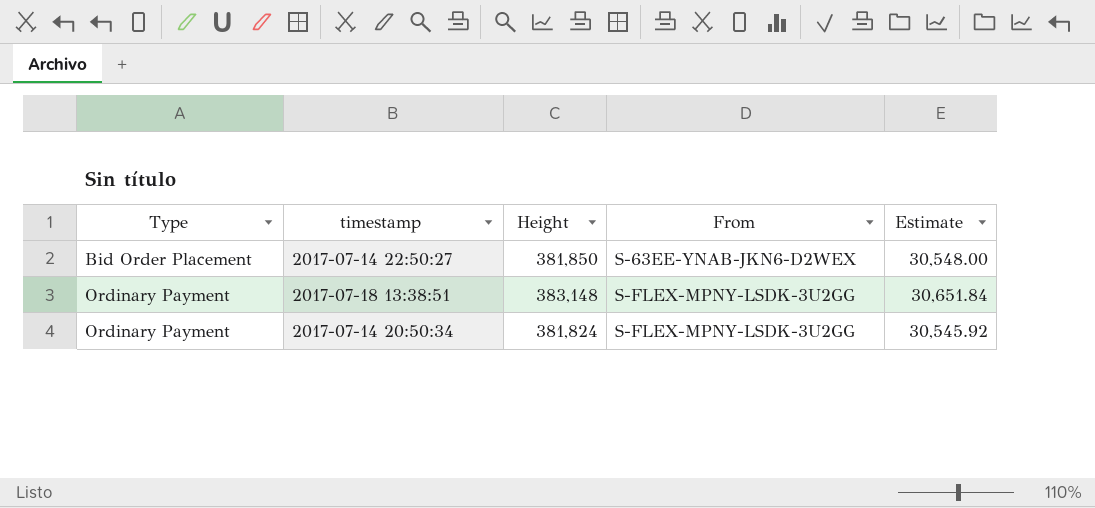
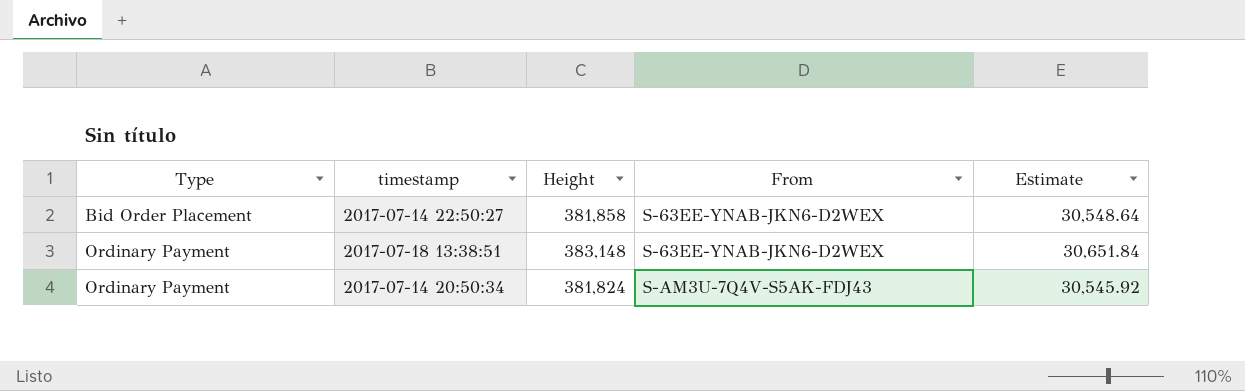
2017-07-14 22:50:27 | Height: 381,850 -> 381,858
2017-07-14 22:50:27 | Estimate: 30,548.00 -> 30,548.64
2017-07-18 13:38:51 | From: S-FLEX-MPNY-LSDK-3U2GG -> S-63EE-YNAB-JKN6-D2WEX
2017-07-14 20:50:34 | From: S-FLEX-MPNY-LSDK-3U2GG -> S-AM3U-7Q4V-S5AK-FDJ43

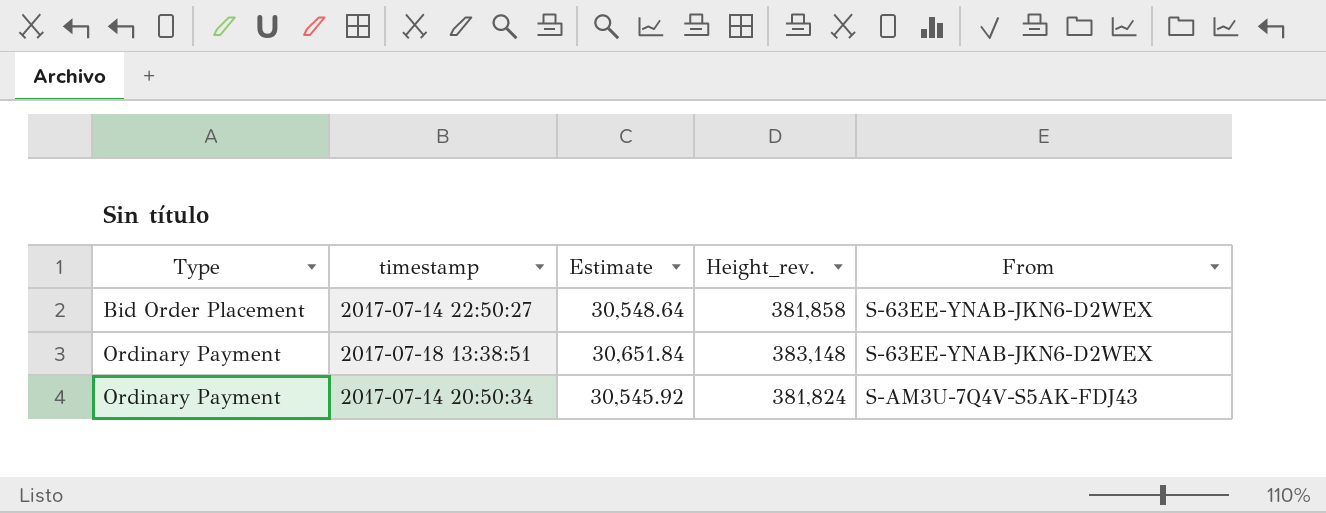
column Estimate | position: 5 -> 3
column name: Height -> Height_rev.

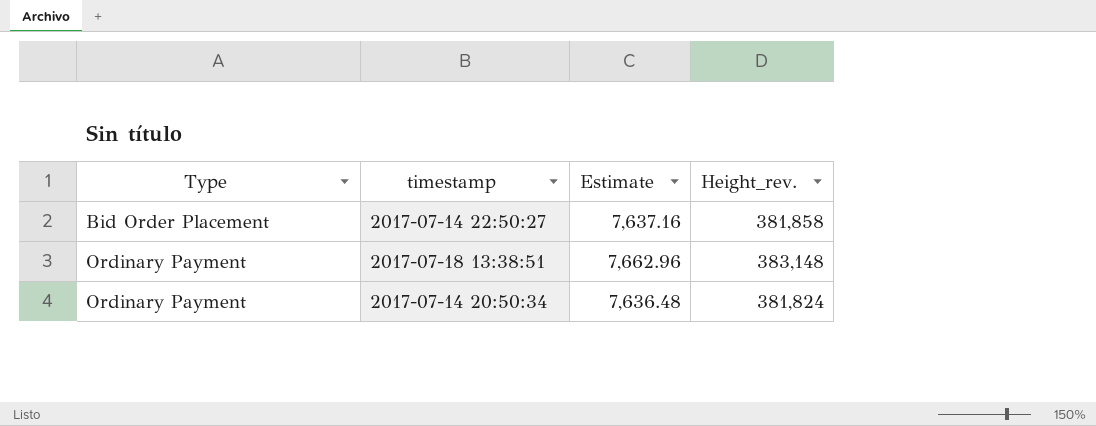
column From | position: 5 -> none
column Estimate | formula: [Height_rev.] * 0.08 -> [Height_rev.] * 0.02

